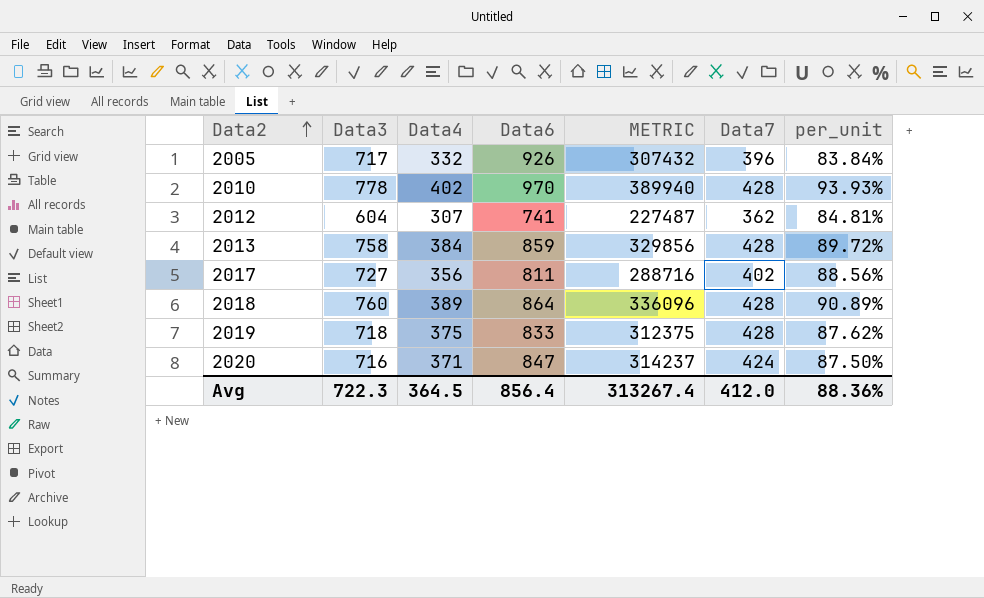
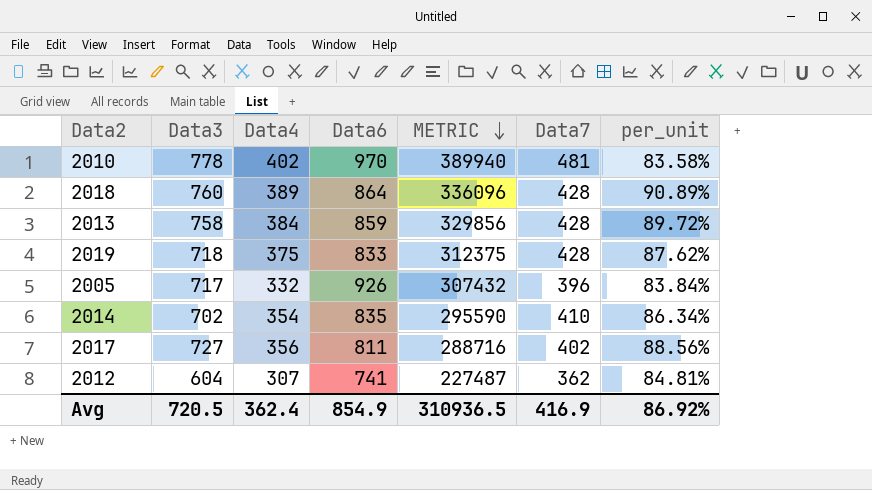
row order: Data2 ascending -> METRIC descending
row 2020: 716 | 371 | 847 | 314237 | 424 | 87.50% -> none
2010 | Data7: 428 -> 481
2010 | per_unit: 93.93% -> 83.58%
row 2014: none -> 702 | 354 | 835 | 295590 | 410 | 86.34%
Avg | Data3: 722.3 -> 720.5
Avg | Data4: 364.5 -> 362.4
Avg | Data6: 856.4 -> 854.9
Avg | METRIC: 313267.4 -> 310936.5
Avg | Data7: 412.0 -> 416.9
Avg | per_unit: 88.36% -> 86.92%

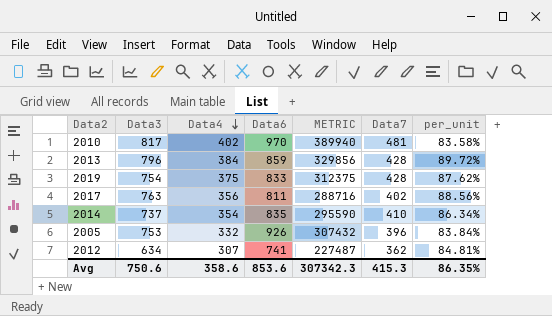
row order: METRIC descending -> Data4 descending
row 2018: 760 | 389 | 864 | 336096 | 428 | 90.89% -> none
2010 | Data3: 778 -> 817
2013 | Data3: 758 -> 796
2019 | Data3: 718 -> 754
2017 | Data3: 727 -> 763
2014 | Data3: 702 -> 737
2005 | Data3: 717 -> 753
2012 | Data3: 604 -> 634
Avg | Data3: 720.5 -> 750.6
Avg | Data4: 362.4 -> 358.6
Avg | Data6: 854.9 -> 853.6
Avg | METRIC: 310936.5 -> 307342.3
Avg | Data7: 416.9 -> 415.3
Avg | per_unit: 86.92% -> 86.35%

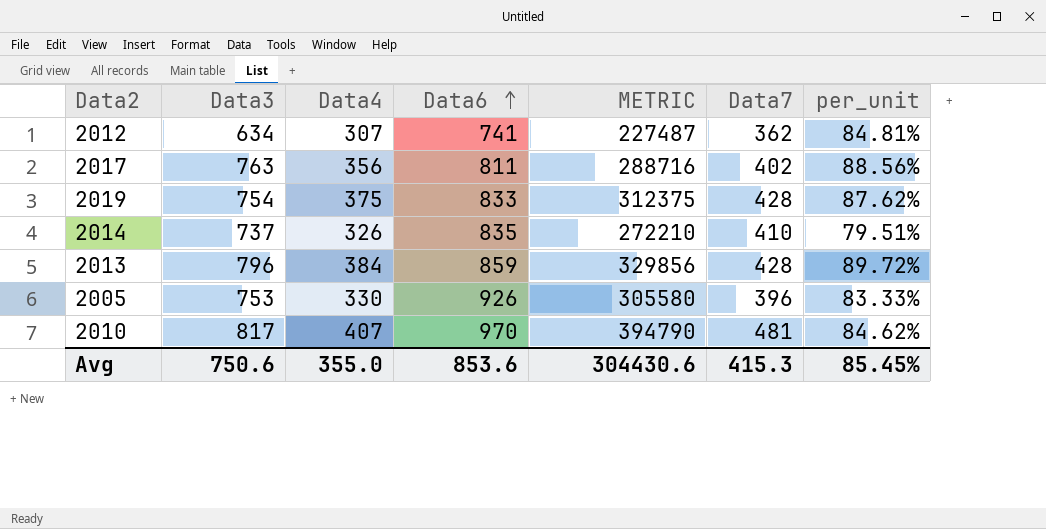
row order: Data4 descending -> Data6 ascending
2014 | Data4: 354 -> 326
2014 | METRIC: 295590 -> 272210
2014 | per_unit: 86.34% -> 79.51%
2005 | Data4: 332 -> 330
2005 | METRIC: 307432 -> 305580
2005 | per_unit: 83.84% -> 83.33%
2010 | Data4: 402 -> 407
2010 | METRIC: 389940 -> 394790
2010 | per_unit: 83.58% -> 84.62%
Avg | Data4: 358.6 -> 355.0
Avg | METRIC: 307342.3 -> 304430.6
Avg | per_unit: 86.35% -> 85.45%

